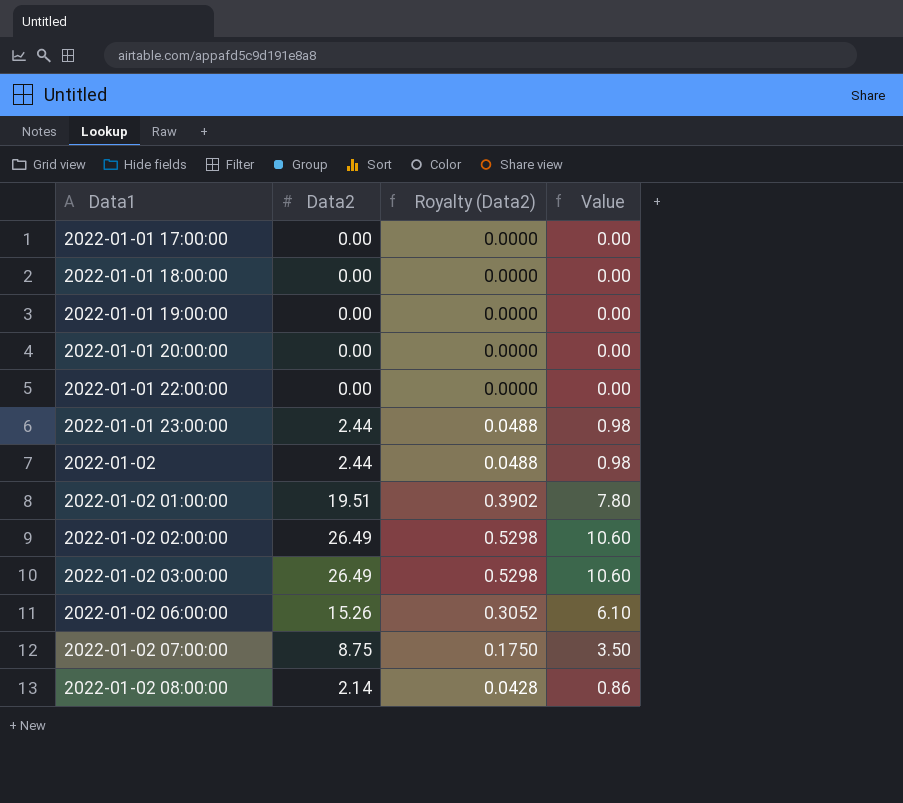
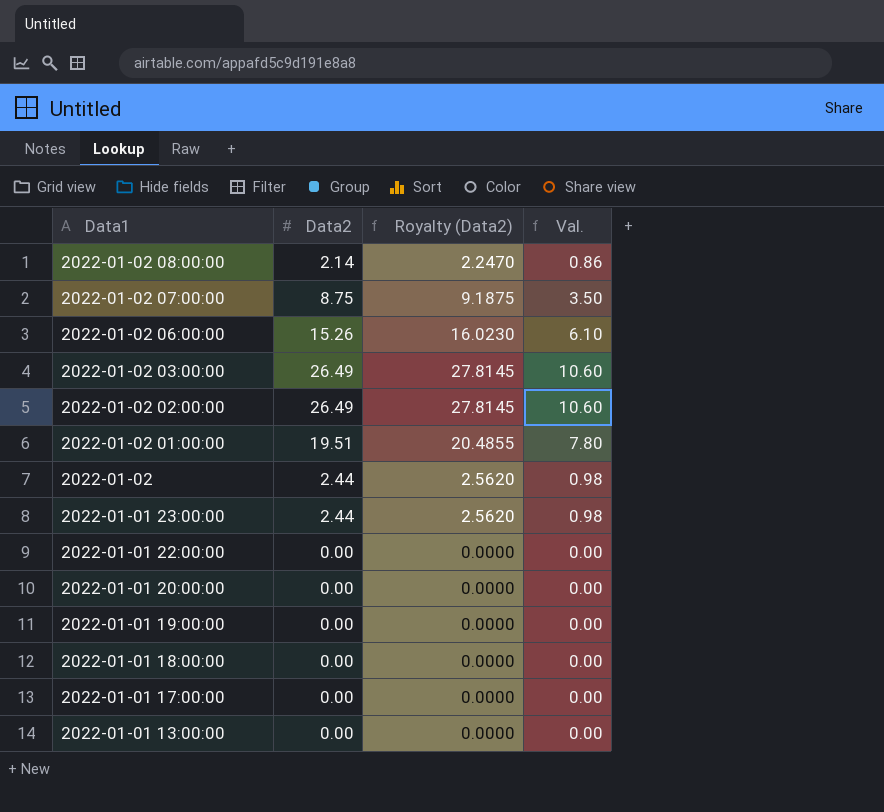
row order: Data1 ascending -> Data1 descending
column Royalty (Data2) | formula: [Data2] * 0.02 -> [Data2] * 1.05
column name: Value -> Val.
row 2022-01-01 13:00:00: none -> 0.00 | 0.0000 | 0.00

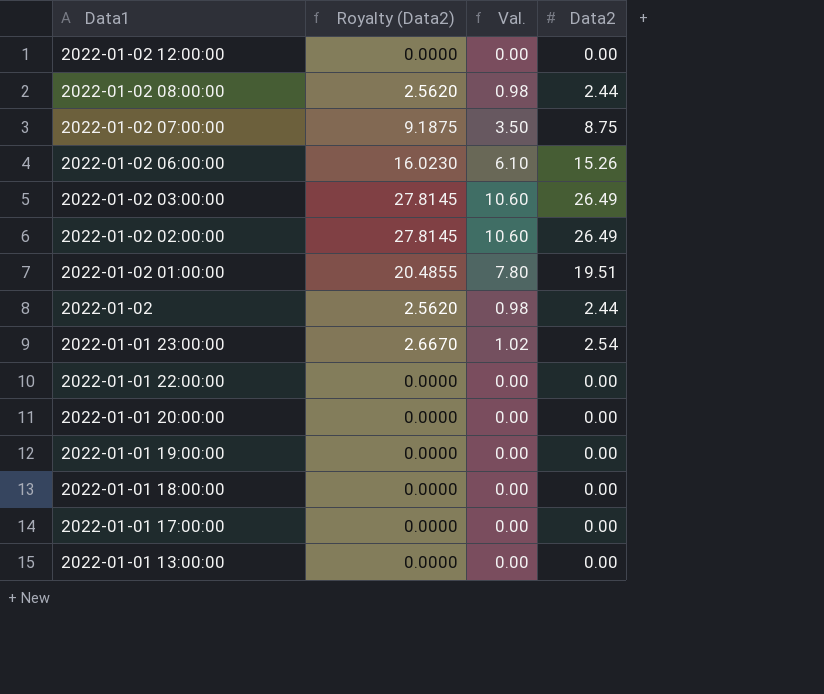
column Data2 | position: 2 -> 4
row 2022-01-02 12:00:00: none -> 0.0000 | 0.00 | 0.00
2022-01-02 08:00:00 | Royalty (Data2): 2.2470 -> 2.5620
2022-01-02 08:00:00 | Val.: 0.86 -> 0.98
2022-01-02 08:00:00 | Data2: 2.14 -> 2.44
2022-01-01 23:00:00 | Royalty (Data2): 2.5620 -> 2.6670
2022-01-01 23:00:00 | Val.: 0.98 -> 1.02
2022-01-01 23:00:00 | Data2: 2.44 -> 2.54

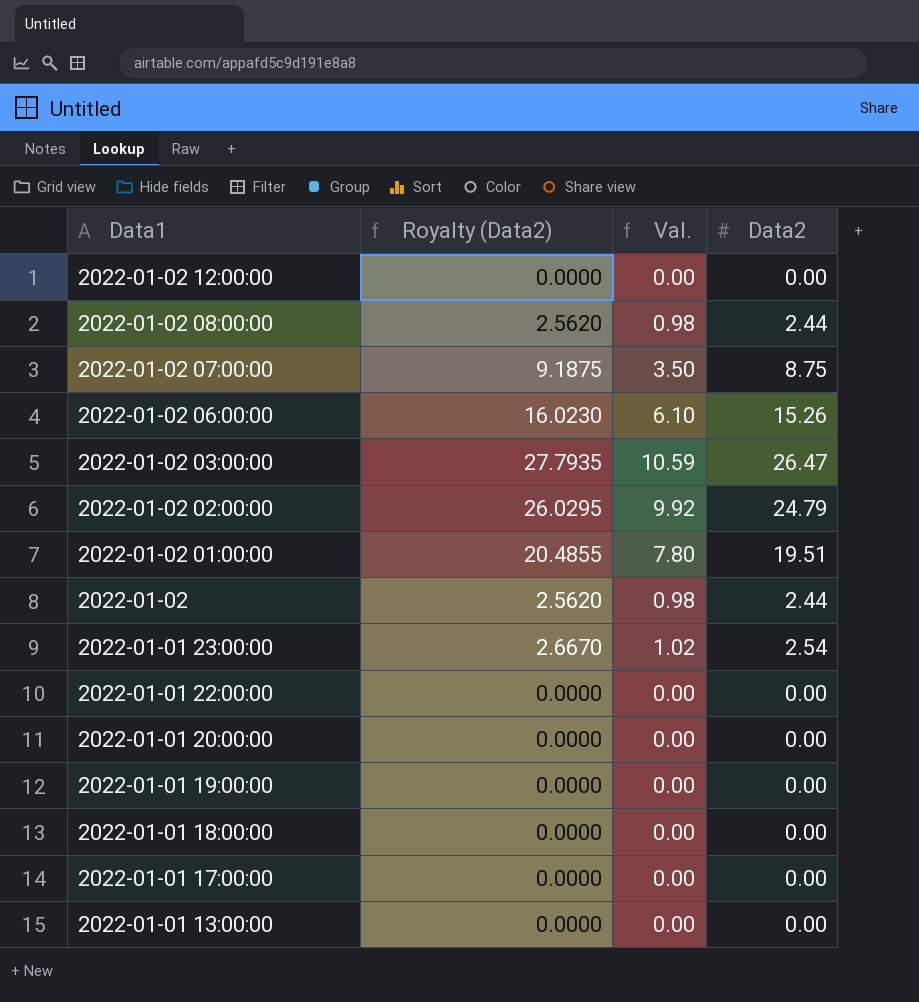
2022-01-02 03:00:00 | Royalty (Data2): 27.8145 -> 27.7935
2022-01-02 03:00:00 | Val.: 10.60 -> 10.59
2022-01-02 03:00:00 | Data2: 26.49 -> 26.47
2022-01-02 02:00:00 | Royalty (Data2): 27.8145 -> 26.0295
2022-01-02 02:00:00 | Val.: 10.60 -> 9.92
2022-01-02 02:00:00 | Data2: 26.49 -> 24.79

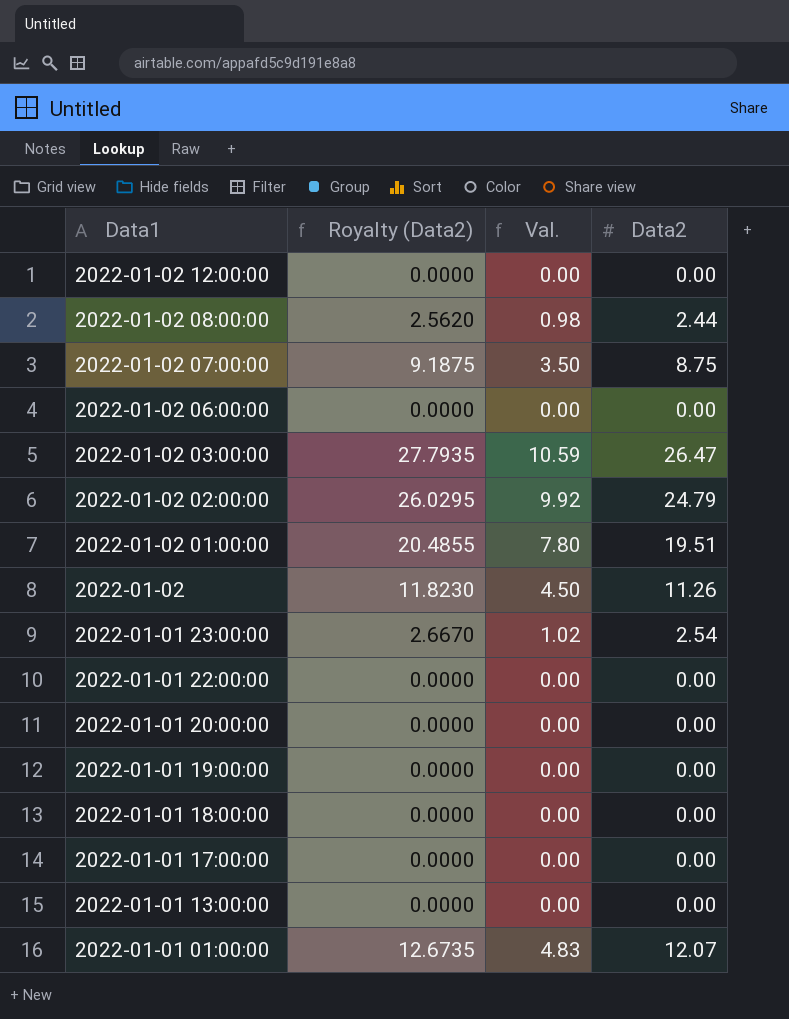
2022-01-02 06:00:00 | Royalty (Data2): 16.0230 -> 0.0000
2022-01-02 06:00:00 | Val.: 6.10 -> 0.00
2022-01-02 06:00:00 | Data2: 15.26 -> 0.00
2022-01-02 | Royalty (Data2): 2.5620 -> 11.8230
2022-01-02 | Val.: 0.98 -> 4.50
2022-01-02 | Data2: 2.44 -> 11.26
row 2022-01-01 01:00:00: none -> 12.6735 | 4.83 | 12.07

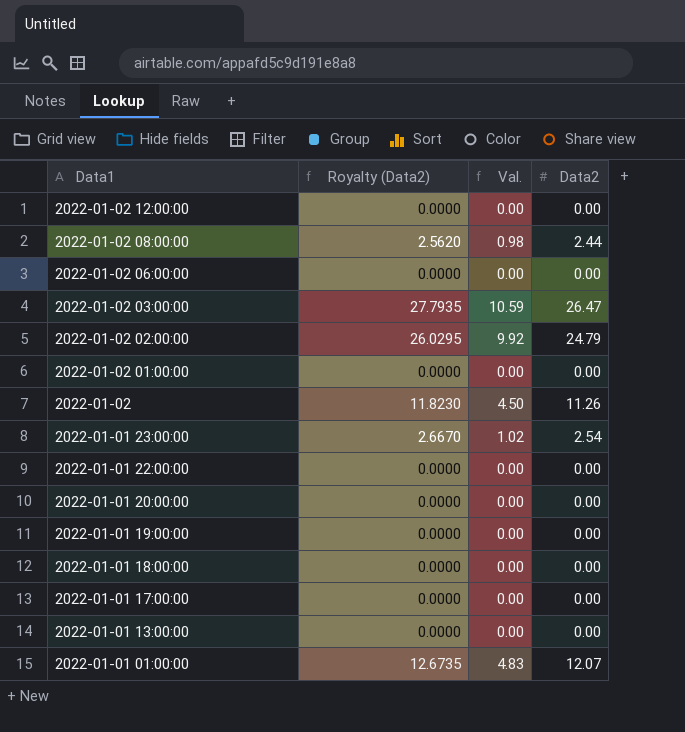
row 2022-01-02 07:00:00: 9.1875 | 3.50 | 8.75 -> none
2022-01-02 01:00:00 | Royalty (Data2): 20.4855 -> 0.0000
2022-01-02 01:00:00 | Val.: 7.80 -> 0.00
2022-01-02 01:00:00 | Data2: 19.51 -> 0.00

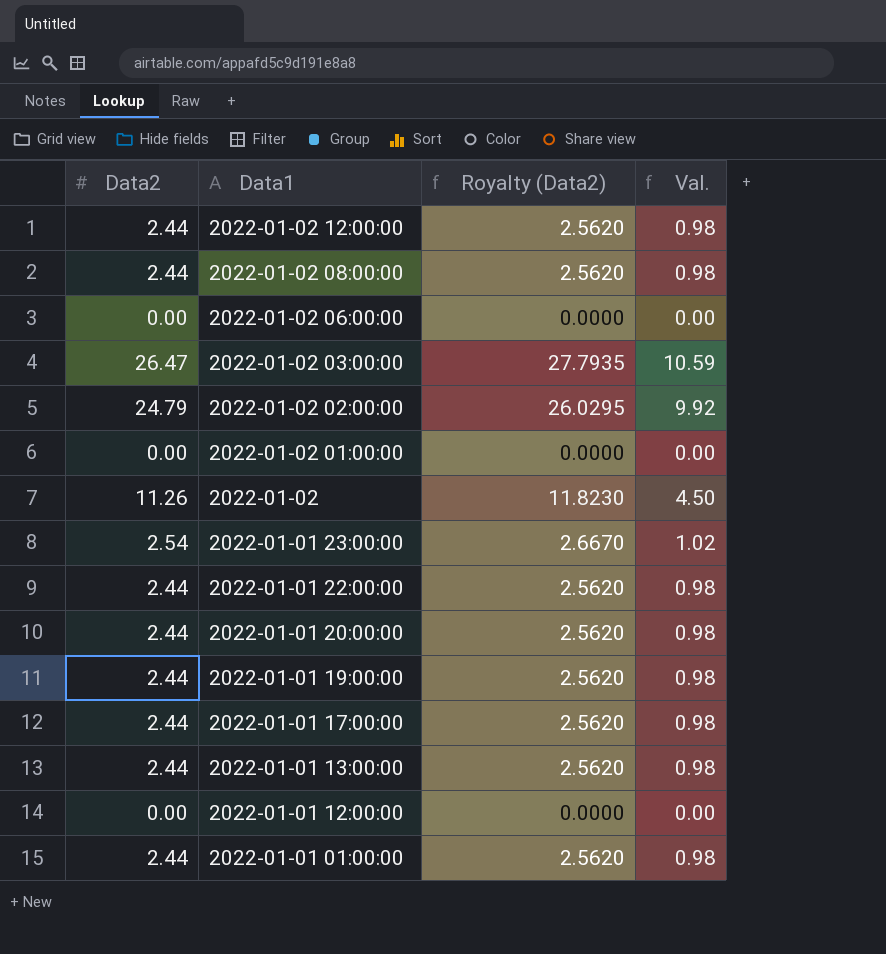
column Data2 | position: 4 -> 1
row 2022-01-01 18:00:00: 0.0000 | 0.00 | 0.00 -> none
2022-01-02 12:00:00 | Data2: 0.00 -> 2.44
2022-01-02 12:00:00 | Royalty (Data2): 0.0000 -> 2.5620
2022-01-02 12:00:00 | Val.: 0.00 -> 0.98
2022-01-01 22:00:00 | Data2: 0.00 -> 2.44
2022-01-01 22:00:00 | Royalty (Data2): 0.0000 -> 2.5620
2022-01-01 22:00:00 | Val.: 0.00 -> 0.98
2022-01-01 20:00:00 | Data2: 0.00 -> 2.44
2022-01-01 20:00:00 | Royalty (Data2): 0.0000 -> 2.5620
2022-01-01 20:00:00 | Val.: 0.00 -> 0.98
2022-01-01 19:00:00 | Data2: 0.00 -> 2.44
2022-01-01 19:00:00 | Royalty (Data2): 0.0000 -> 2.5620
2022-01-01 19:00:00 | Val.: 0.00 -> 0.98
2022-01-01 17:00:00 | Data2: 0.00 -> 2.44
2022-01-01 17:00:00 | Royalty (Data2): 0.0000 -> 2.5620
2022-01-01 17:00:00 | Val.: 0.00 -> 0.98
2022-01-01 13:00:00 | Data2: 0.00 -> 2.44
2022-01-01 13:00:00 | Royalty (Data2): 0.0000 -> 2.5620
2022-01-01 13:00:00 | Val.: 0.00 -> 0.98
row 2022-01-01 12:00:00: none -> 0.00 | 0.0000 | 0.00
2022-01-01 01:00:00 | Data2: 12.07 -> 2.44
2022-01-01 01:00:00 | Royalty (Data2): 12.6735 -> 2.5620
2022-01-01 01:00:00 | Val.: 4.83 -> 0.98

